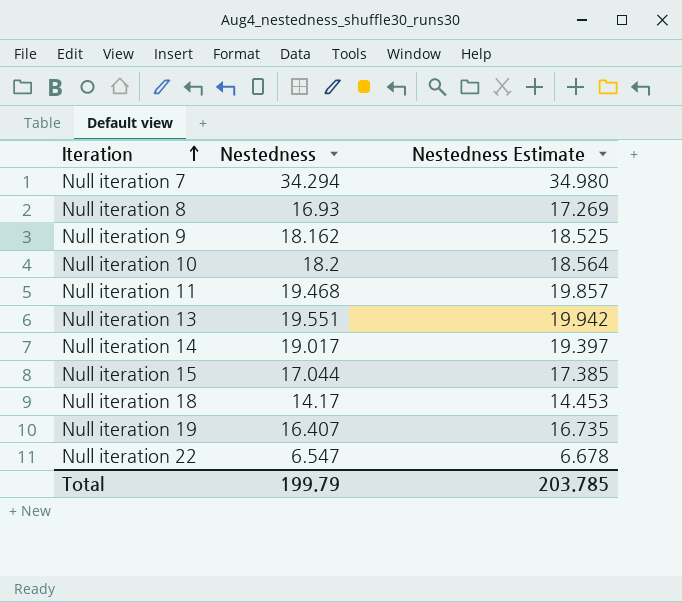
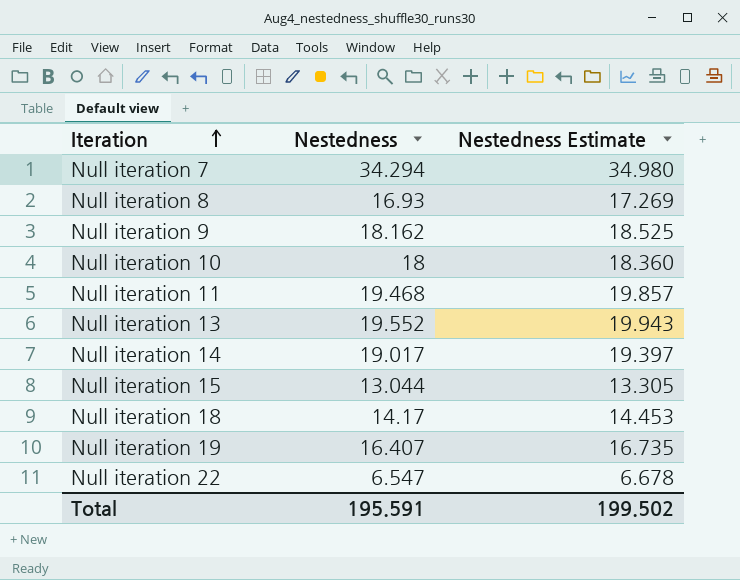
Null iteration 10 | Nestedness: 18.2 -> 18
Null iteration 10 | Nestedness Estimate: 18.564 -> 18.360
Null iteration 13 | Nestedness: 19.551 -> 19.552
Null iteration 13 | Nestedness Estimate: 19.942 -> 19.943
Null iteration 15 | Nestedness: 17.044 -> 13.044
Null iteration 15 | Nestedness Estimate: 17.385 -> 13.305
Total | Nestedness: 199.79 -> 195.591
Total | Nestedness Estimate: 203.785 -> 199.502

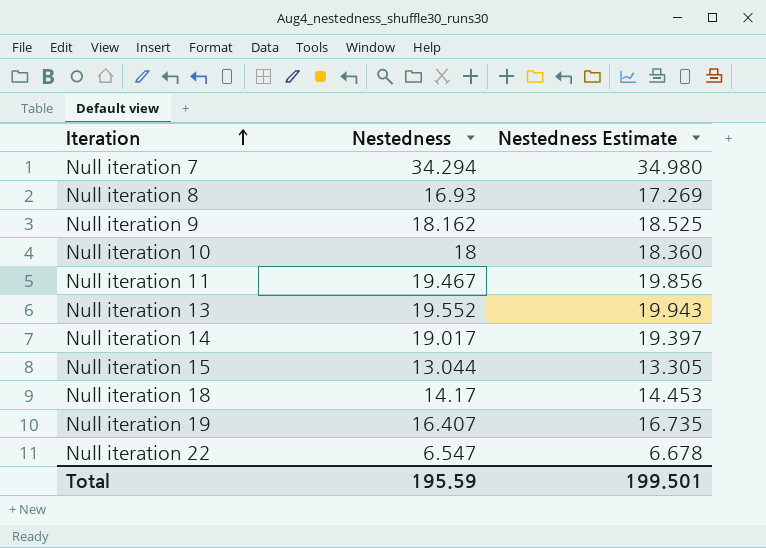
Null iteration 11 | Nestedness: 19.468 -> 19.467
Null iteration 11 | Nestedness Estimate: 19.857 -> 19.856
Total | Nestedness: 195.591 -> 195.59
Total | Nestedness Estimate: 199.502 -> 199.501

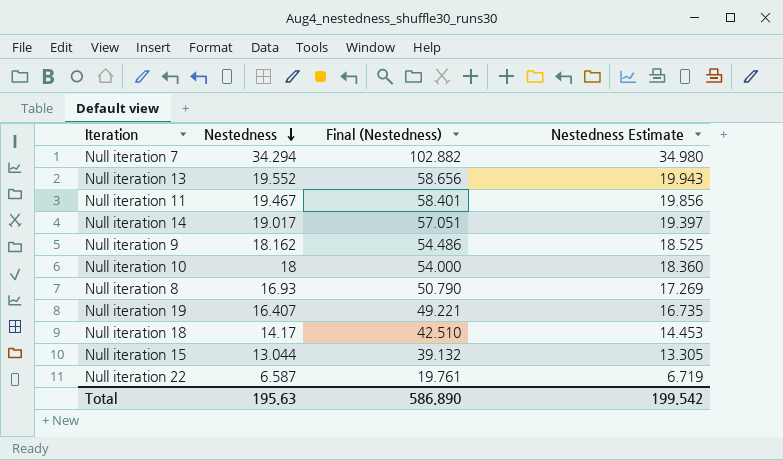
row order: Iteration ascending -> Nestedness descending
column Final (Nestedness) | formula: none -> [Nestedness] * 3
Null iteration 22 | Nestedness: 6.547 -> 6.587
Null iteration 22 | Nestedness Estimate: 6.678 -> 6.719
Total | Nestedness: 195.59 -> 195.63
Total | Nestedness Estimate: 199.501 -> 199.542

